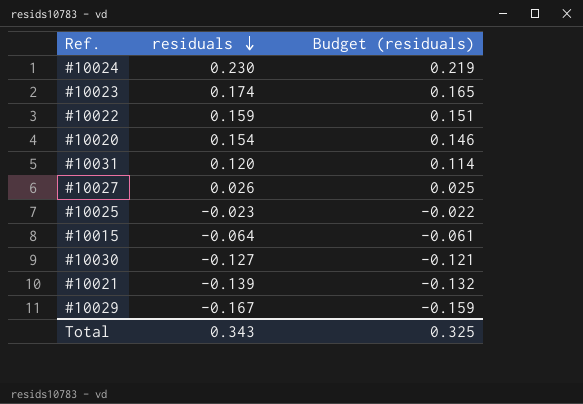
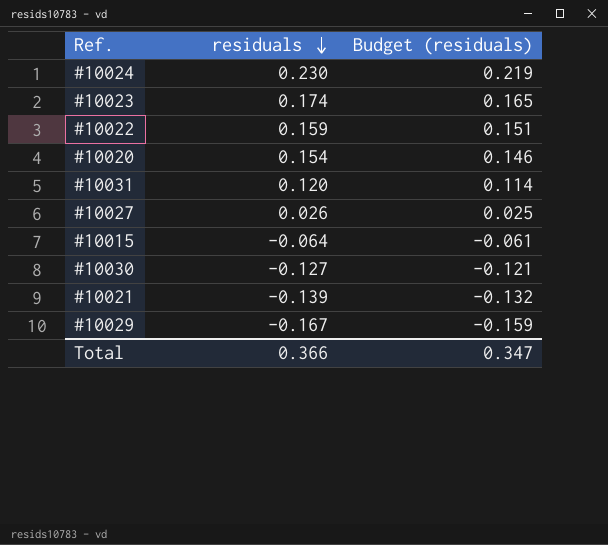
row #10025: -0.023 | -0.022 -> none
Total | residuals: 0.343 -> 0.366
Total | Budget (residuals): 0.325 -> 0.347

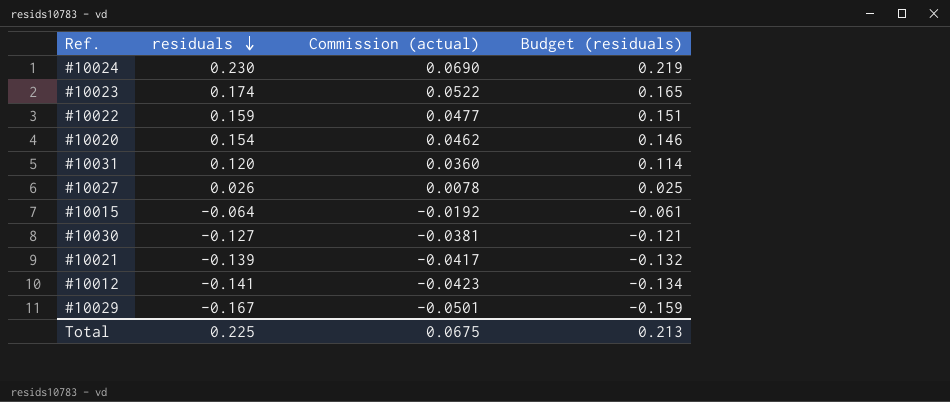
column Commission (actual) | formula: none -> [residuals] * 0.3
row #10012: none -> -0.141 | -0.0423 | -0.134
Total | residuals: 0.366 -> 0.225
Total | Budget (residuals): 0.347 -> 0.213

